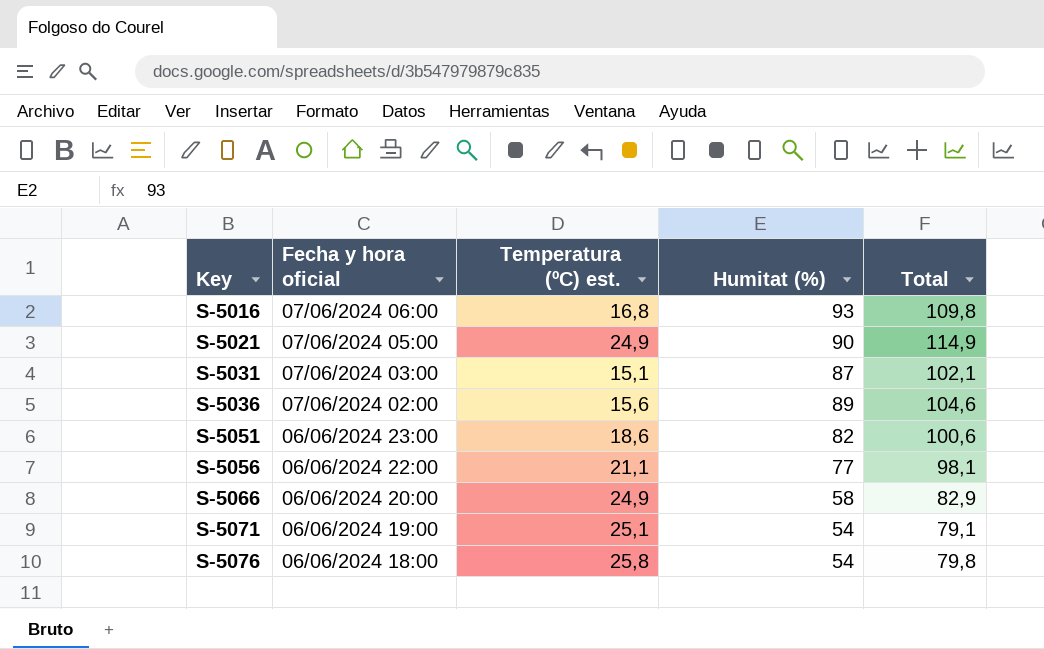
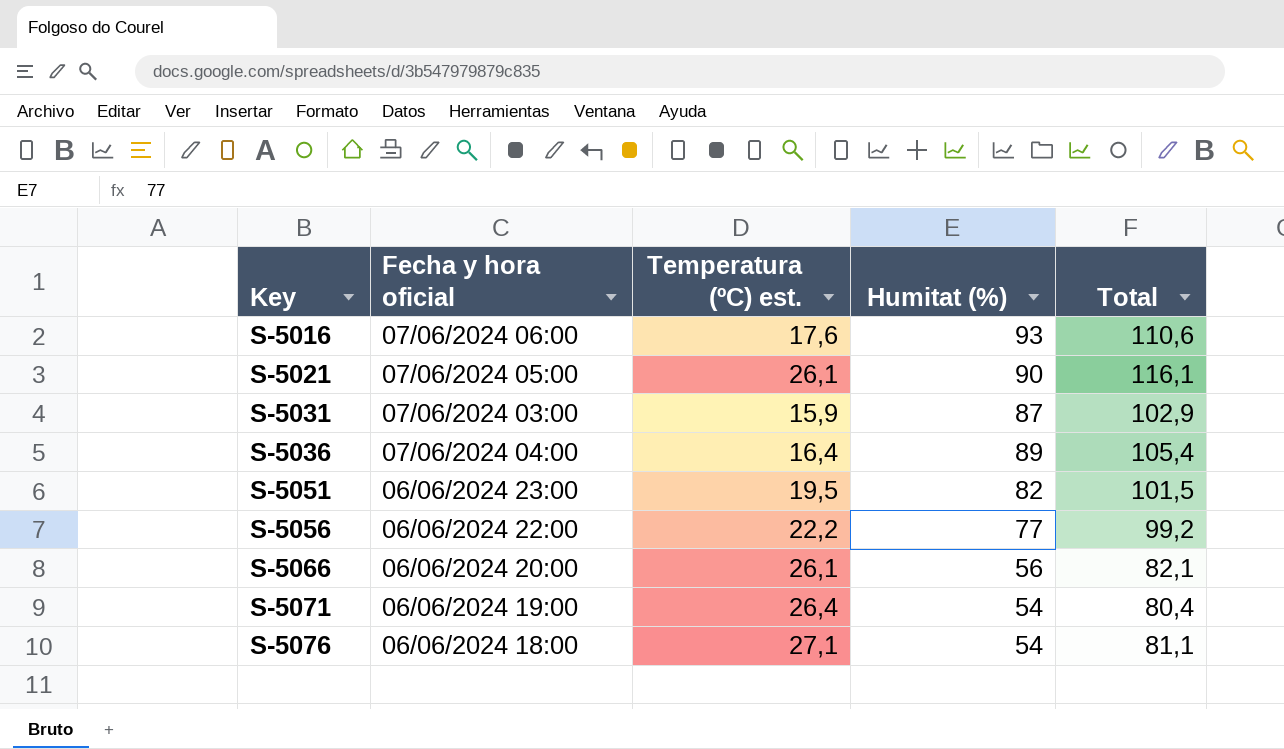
S-5016 | Temperatura (ºC) est.: 16,8 -> 17,6
S-5016 | Total: 109,8 -> 110,6
S-5021 | Temperatura (ºC) est.: 24,9 -> 26,1
S-5021 | Total: 114,9 -> 116,1
S-5031 | Temperatura (ºC) est.: 15,1 -> 15,9
S-5031 | Total: 102,1 -> 102,9
S-5036 | Fecha y hora oficial: 07/06/2024 02:00 -> 07/06/2024 04:00
S-5036 | Temperatura (ºC) est.: 15,6 -> 16,4
S-5036 | Total: 104,6 -> 105,4
S-5051 | Temperatura (ºC) est.: 18,6 -> 19,5
S-5051 | Total: 100,6 -> 101,5
S-5056 | Temperatura (ºC) est.: 21,1 -> 22,2
S-5056 | Total: 98,1 -> 99,2
S-5066 | Temperatura (ºC) est.: 24,9 -> 26,1
S-5066 | Humitat (%): 58 -> 56
S-5066 | Total: 82,9 -> 82,1
S-5071 | Temperatura (ºC) est.: 25,1 -> 26,4
S-5071 | Total: 79,1 -> 80,4
S-5076 | Temperatura (ºC) est.: 25,8 -> 27,1
S-5076 | Total: 79,8 -> 81,1

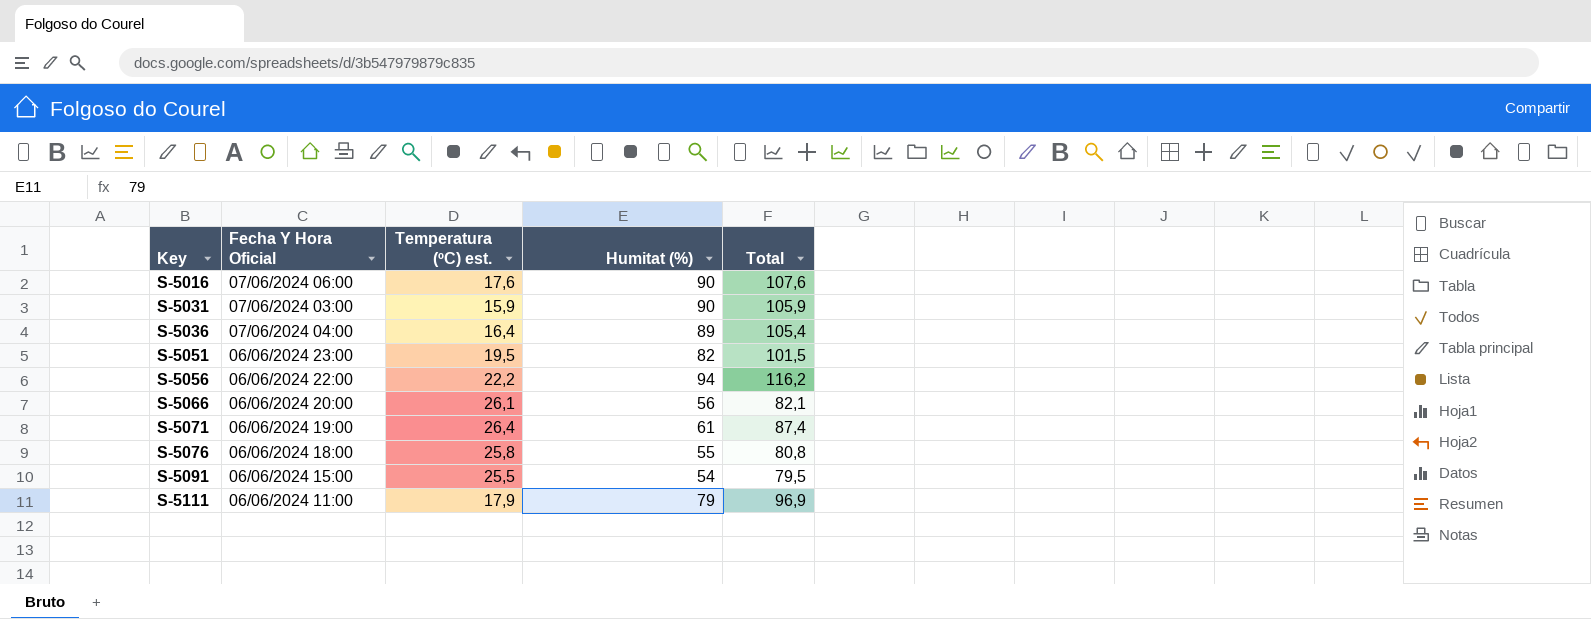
column name: Fecha y hora oficial -> Fecha Y Hora Oficial
row S-5021: 07/06/2024 05:00 | 26,1 | 90 | 116,1 -> none
S-5016 | Humitat (%): 93 -> 90
S-5016 | Total: 110,6 -> 107,6
S-5031 | Humitat (%): 87 -> 90
S-5031 | Total: 102,9 -> 105,9
S-5056 | Humitat (%): 77 -> 94
S-5056 | Total: 99,2 -> 116,2
S-5071 | Humitat (%): 54 -> 61
S-5071 | Total: 80,4 -> 87,4
S-5076 | Temperatura (ºC) est.: 27,1 -> 25,8
S-5076 | Humitat (%): 54 -> 55
S-5076 | Total: 81,1 -> 80,8
row S-5091: none -> 06/06/2024 15:00 | 25,5 | 54 | 79,5
row S-5111: none -> 06/06/2024 11:00 | 17,9 | 79 | 96,9

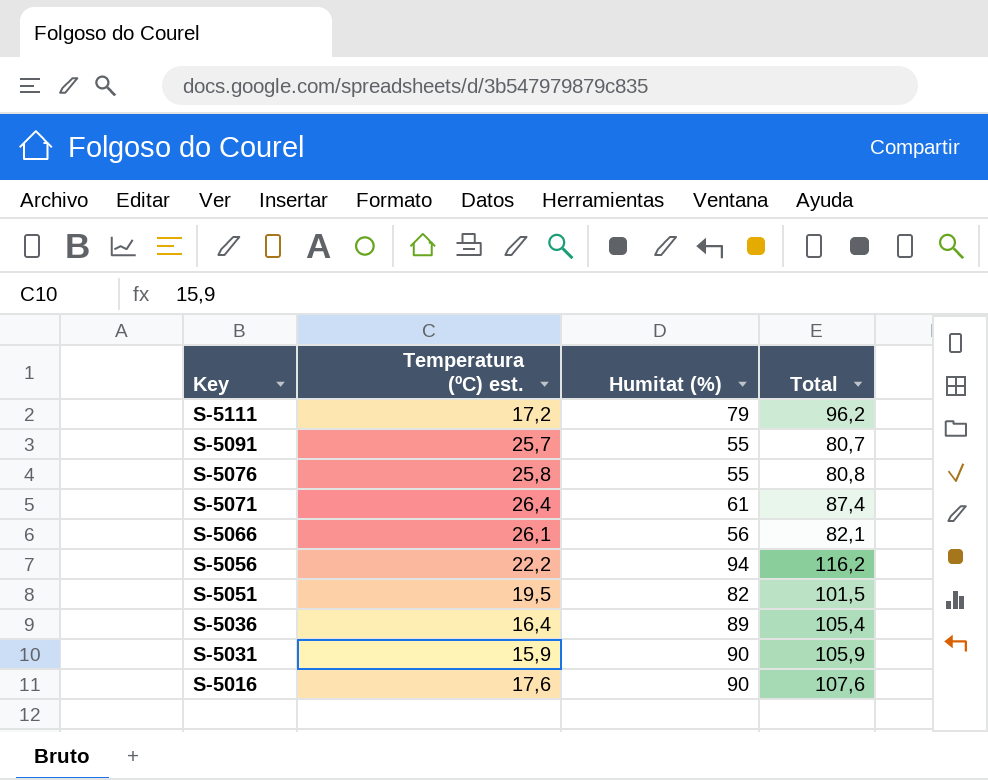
row order: Key ascending -> Key descending
column Fecha Y Hora Oficial | position: 2 -> none
S-5111 | Temperatura (ºC) est.: 17,9 -> 17,2
S-5111 | Total: 96,9 -> 96,2
S-5091 | Temperatura (ºC) est.: 25,5 -> 25,7
S-5091 | Humitat (%): 54 -> 55
S-5091 | Total: 79,5 -> 80,7

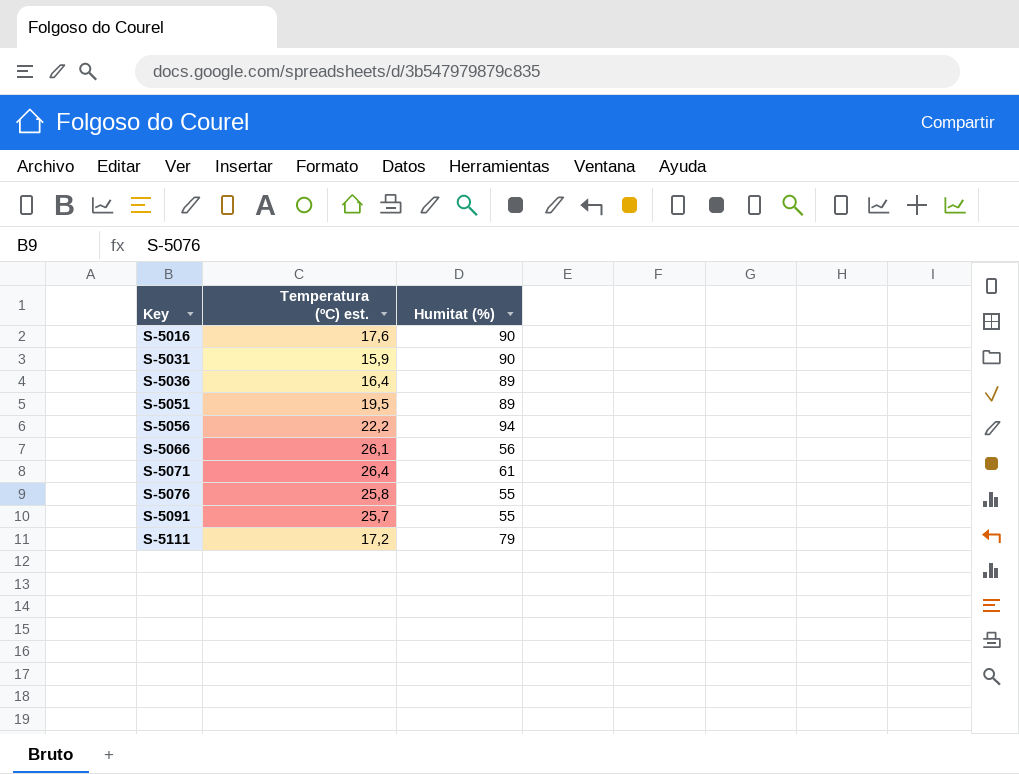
row order: Key descending -> Key ascending
column Total | formula: [Temperatura (ºC) est.] + [Humitat (%)] -> none
S-5051 | Humitat (%): 82 -> 89

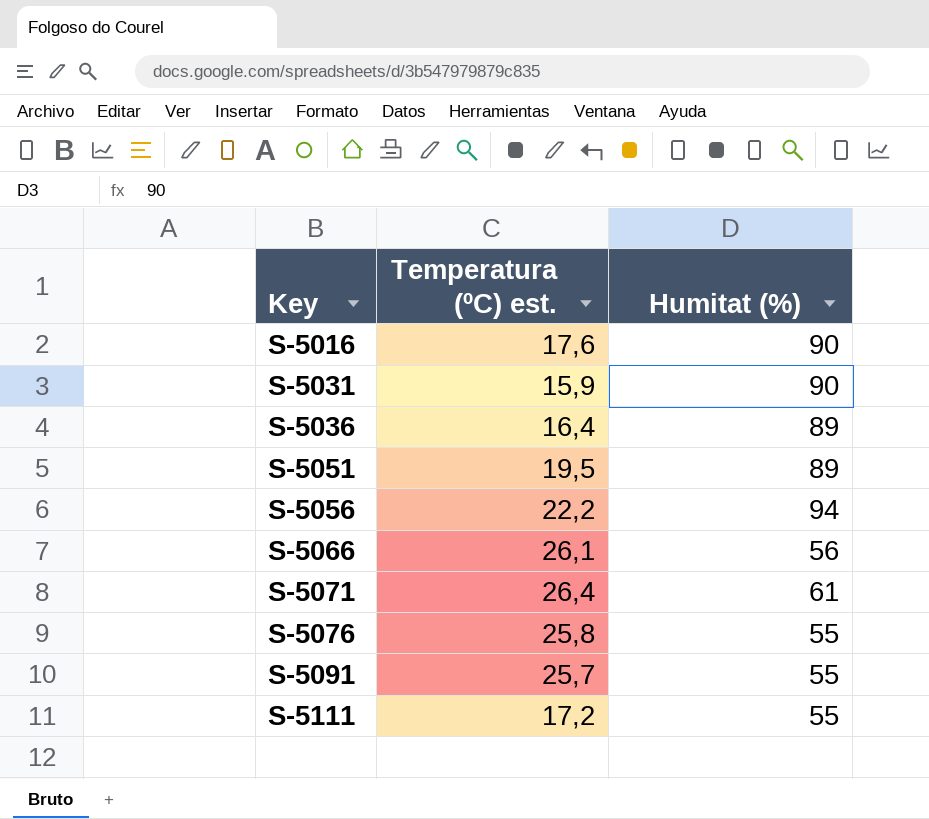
S-5111 | Humitat (%): 79 -> 55

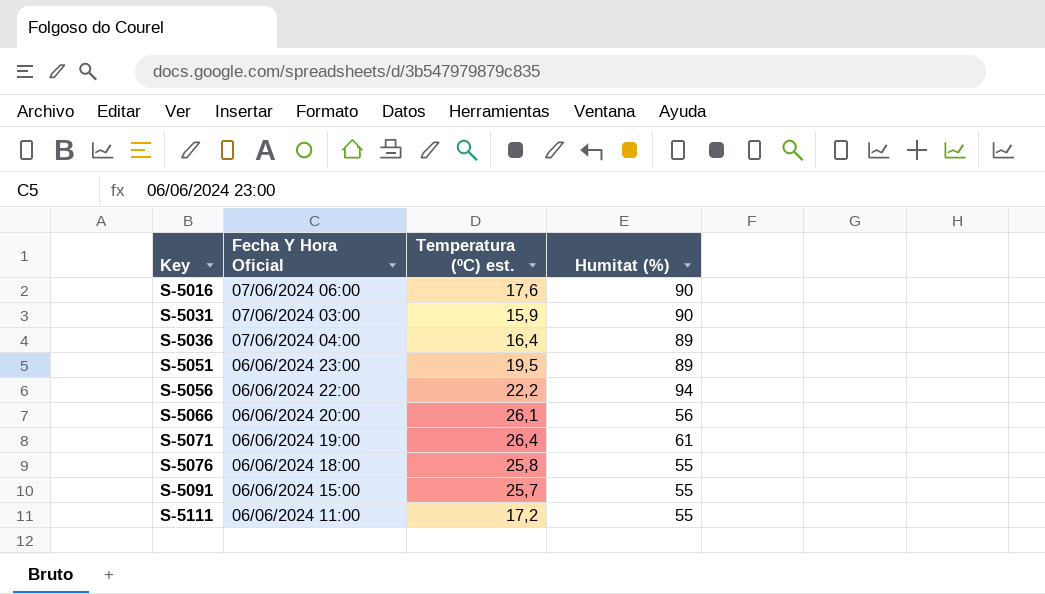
column Fecha Y Hora Oficial | position: none -> 2

